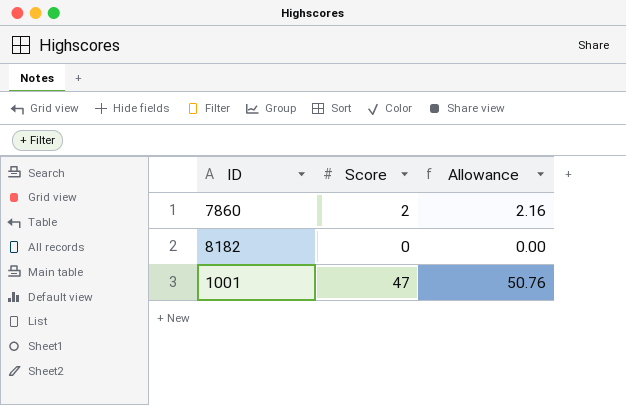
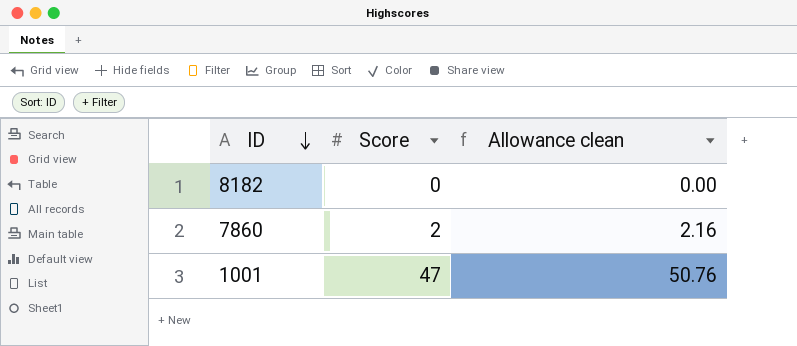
row order: none -> ID descending
column name: Allowance -> Allowance clean

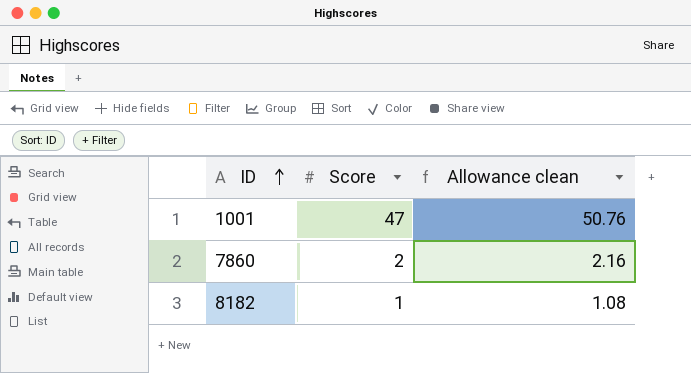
row order: ID descending -> ID ascending
8182 | Score: 0 -> 1
8182 | Allowance clean: 0.00 -> 1.08

